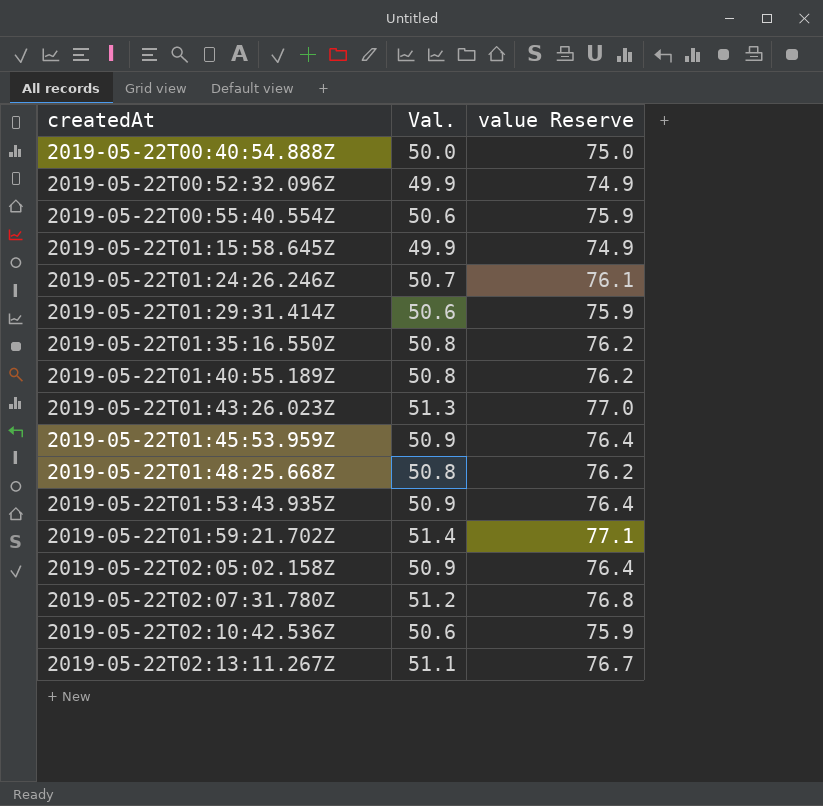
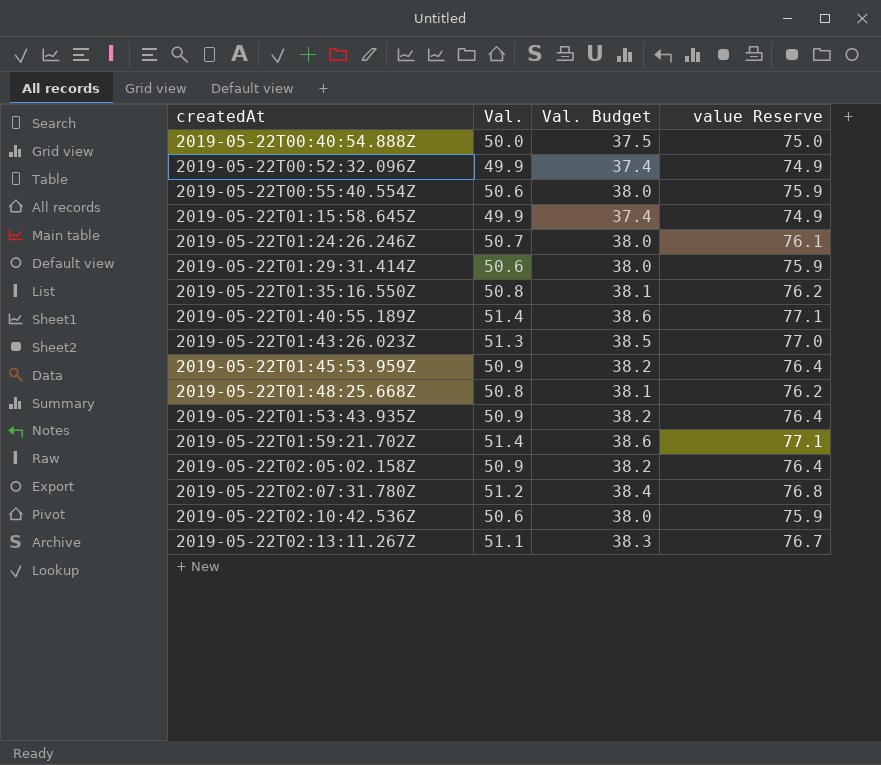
column Val. Budget | formula: none -> [Val.] * 0.75
2019-05-22T01:40:55.189Z | Val.: 50.8 -> 51.4
2019-05-22T01:40:55.189Z | value Reserve: 76.2 -> 77.1

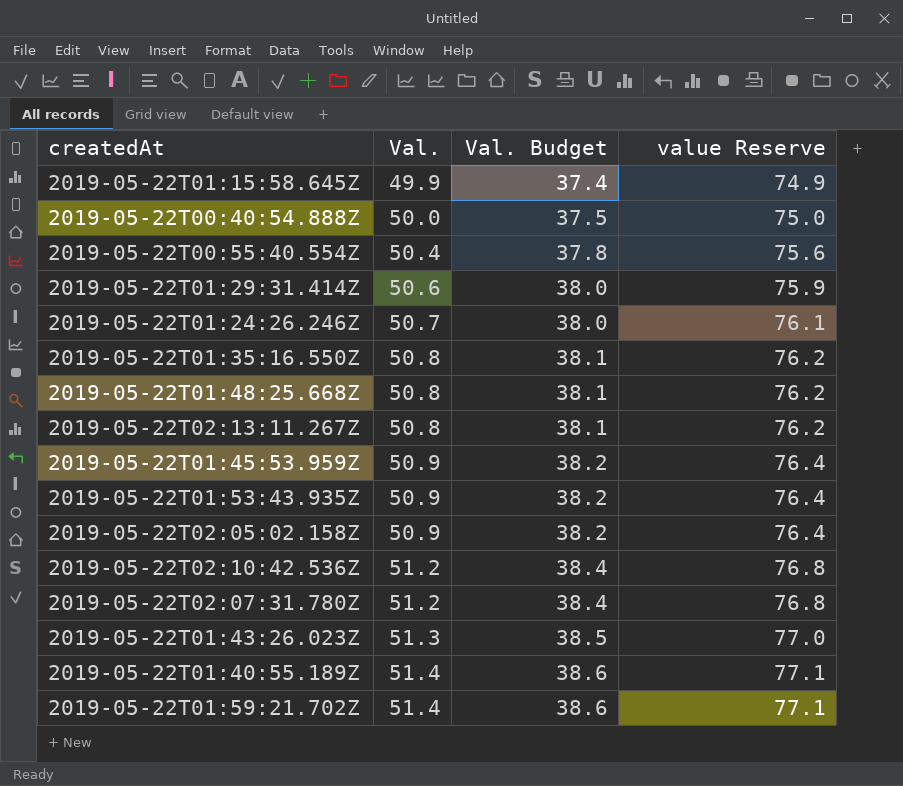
row order: createdAt ascending -> Val. ascending
row 2019-05-22T00:52:32.096Z: 49.9 | 37.4 | 74.9 -> none
2019-05-22T00:55:40.554Z | Val.: 50.6 -> 50.4
2019-05-22T00:55:40.554Z | Val. Budget: 38.0 -> 37.8
2019-05-22T00:55:40.554Z | value Reserve: 75.9 -> 75.6
2019-05-22T02:13:11.267Z | Val.: 51.1 -> 50.8
2019-05-22T02:13:11.267Z | Val. Budget: 38.3 -> 38.1
2019-05-22T02:13:11.267Z | value Reserve: 76.7 -> 76.2
2019-05-22T02:10:42.536Z | Val.: 50.6 -> 51.2
2019-05-22T02:10:42.536Z | Val. Budget: 38.0 -> 38.4
2019-05-22T02:10:42.536Z | value Reserve: 75.9 -> 76.8

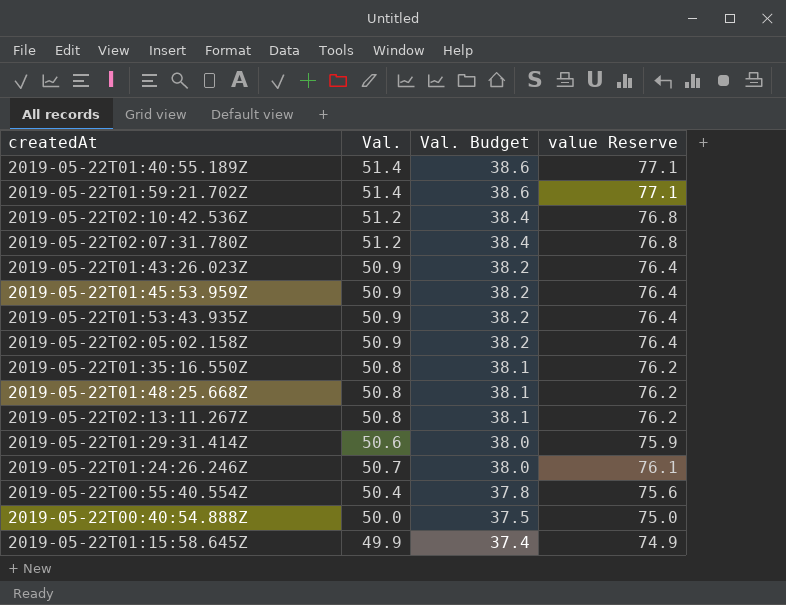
row order: Val. ascending -> Val. Budget descending
2019-05-22T01:43:26.023Z | Val.: 51.3 -> 50.9
2019-05-22T01:43:26.023Z | Val. Budget: 38.5 -> 38.2
2019-05-22T01:43:26.023Z | value Reserve: 77.0 -> 76.4

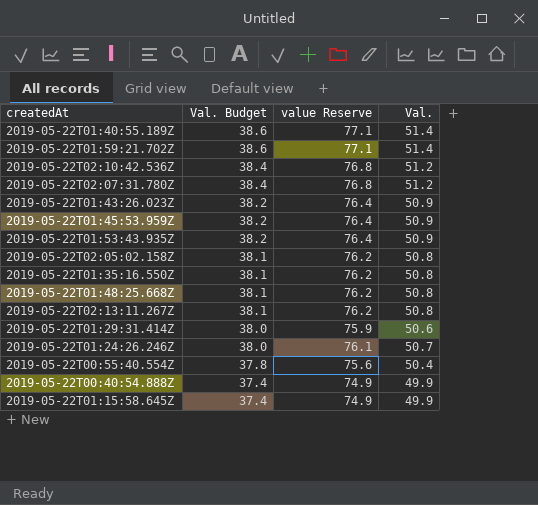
column Val. | position: 2 -> 4
2019-05-22T02:05:02.158Z | Val. Budget: 38.2 -> 38.1
2019-05-22T02:05:02.158Z | value Reserve: 76.4 -> 76.2
2019-05-22T02:05:02.158Z | Val.: 50.9 -> 50.8
2019-05-22T00:40:54.888Z | Val. Budget: 37.5 -> 37.4
2019-05-22T00:40:54.888Z | value Reserve: 75.0 -> 74.9
2019-05-22T00:40:54.888Z | Val.: 50.0 -> 49.9

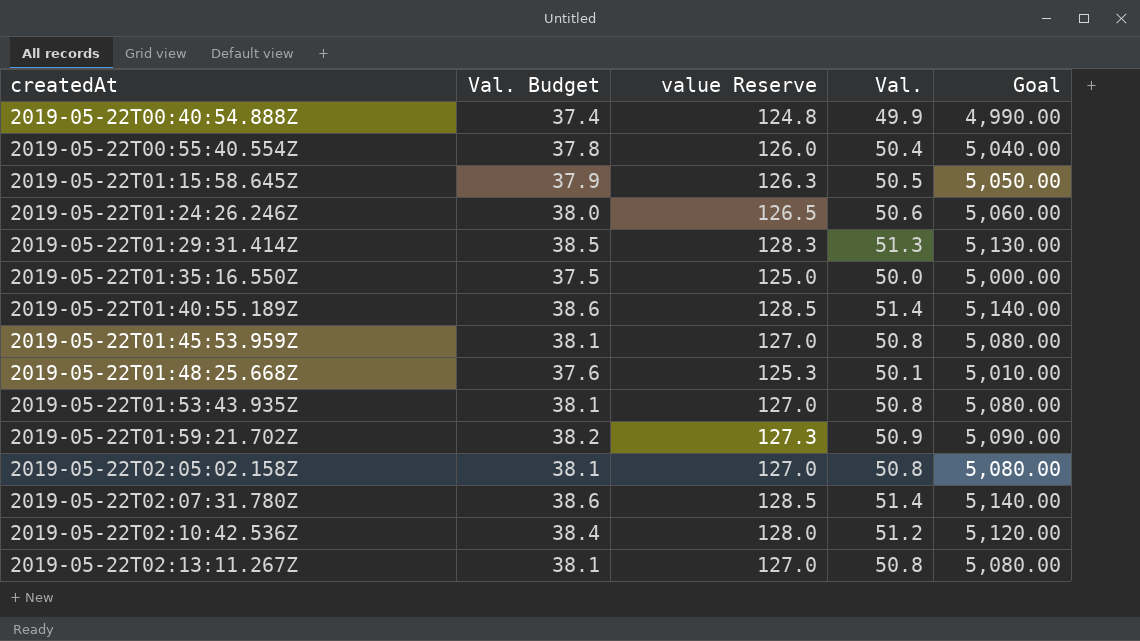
row order: Val. Budget descending -> createdAt ascending
column value Reserve | formula: [Val.] * 1.5 -> [Val.] * 2.5
column Goal | formula: none -> [Val.] * 100
row 2019-05-22T01:43:26.023Z: 38.2 | 76.4 | 50.9 -> none
2019-05-22T01:15:58.645Z | Val. Budget: 37.4 -> 37.9
2019-05-22T01:15:58.645Z | Val.: 49.9 -> 50.5
2019-05-22T01:24:26.246Z | Val.: 50.7 -> 50.6
2019-05-22T01:29:31.414Z | Val. Budget: 38.0 -> 38.5
2019-05-22T01:29:31.414Z | Val.: 50.6 -> 51.3
2019-05-22T01:35:16.550Z | Val. Budget: 38.1 -> 37.5
2019-05-22T01:35:16.550Z | Val.: 50.8 -> 50.0
2019-05-22T01:45:53.959Z | Val. Budget: 38.2 -> 38.1
2019-05-22T01:45:53.959Z | Val.: 50.9 -> 50.8
2019-05-22T01:48:25.668Z | Val. Budget: 38.1 -> 37.6
2019-05-22T01:48:25.668Z | Val.: 50.8 -> 50.1
2019-05-22T01:53:43.935Z | Val. Budget: 38.2 -> 38.1
2019-05-22T01:53:43.935Z | Val.: 50.9 -> 50.8
2019-05-22T01:59:21.702Z | Val. Budget: 38.6 -> 38.2
2019-05-22T01:59:21.702Z | Val.: 51.4 -> 50.9
2019-05-22T02:07:31.780Z | Val. Budget: 38.4 -> 38.6
2019-05-22T02:07:31.780Z | Val.: 51.2 -> 51.4

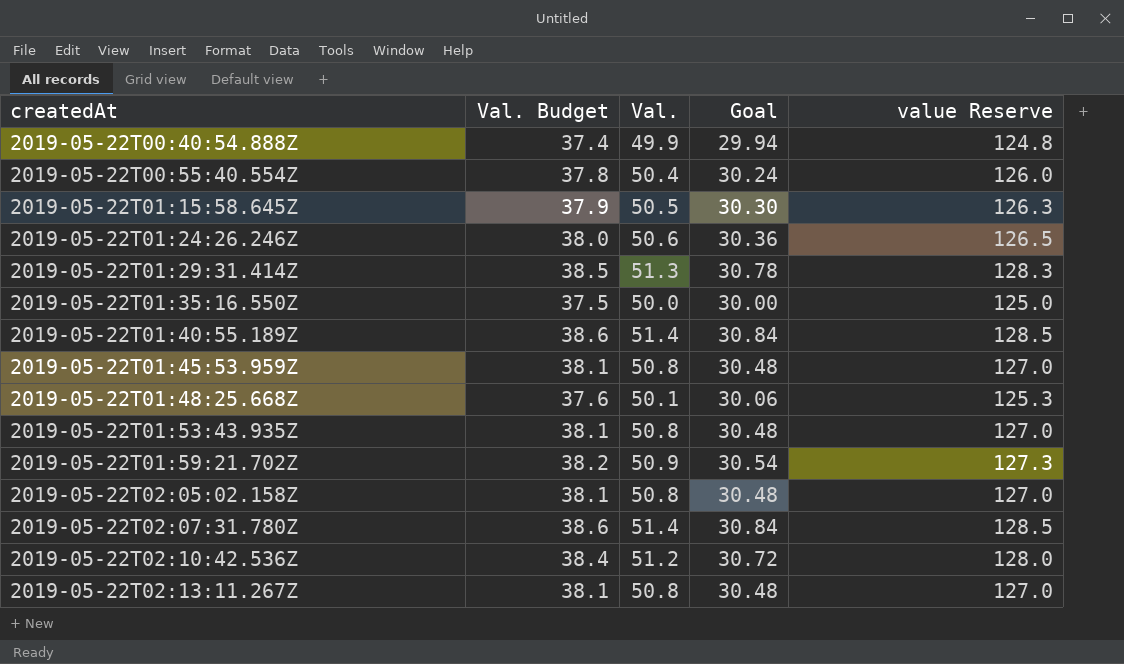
column Goal | formula: [Val.] * 100 -> [Val.] * 0.6
column value Reserve | position: 3 -> 5

